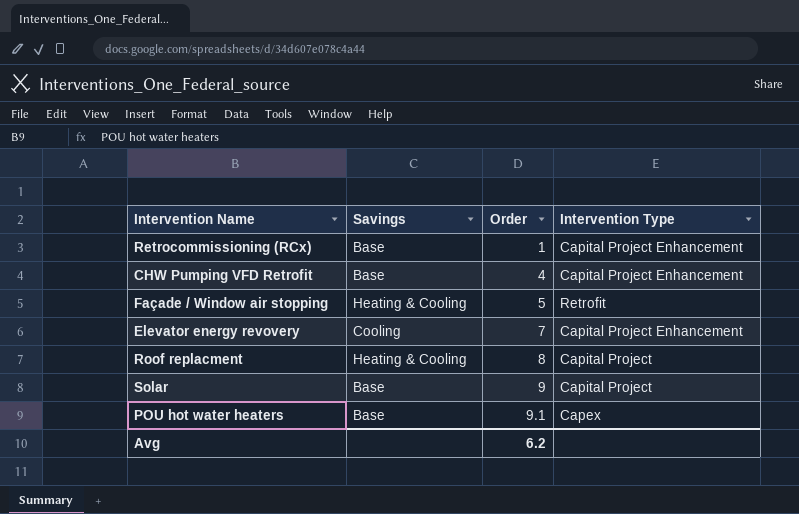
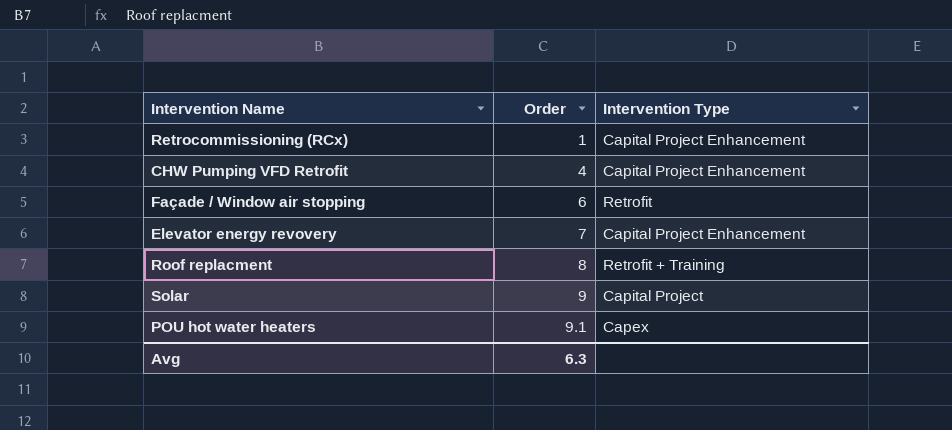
column Savings | position: 2 -> none
Façade / Window air stopping | Order: 5 -> 6
Roof replacment | Intervention Type: Capital Project -> Retrofit + Training
Avg | Order: 6.2 -> 6.3

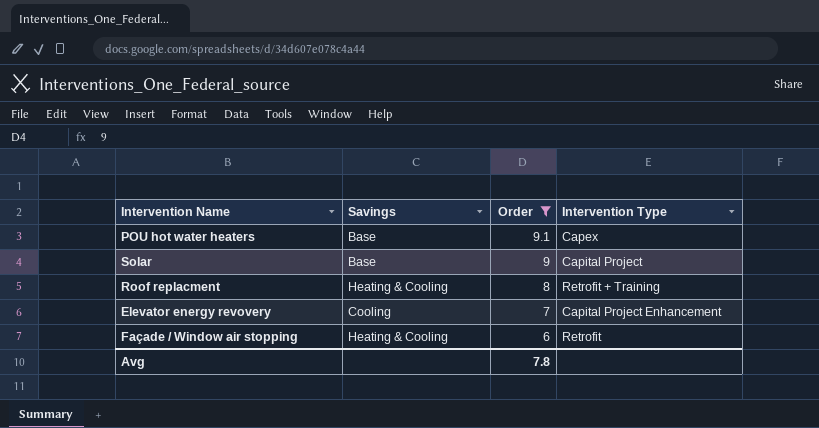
filter: none -> Order >= 6
row order: Order ascending -> Order descending
column Savings | position: none -> 2
Avg | Order: 6.3 -> 7.8

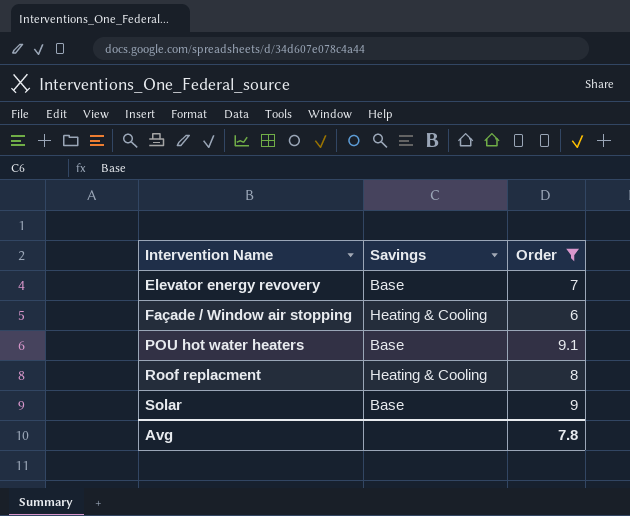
row order: Order descending -> Intervention Name ascending
column Intervention Type | position: 4 -> none
Elevator energy revovery | Savings: Cooling -> Base

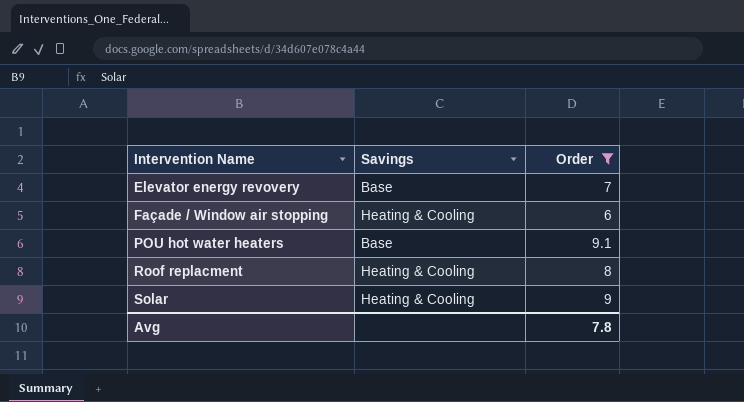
Solar | Savings: Base -> Heating & Cooling

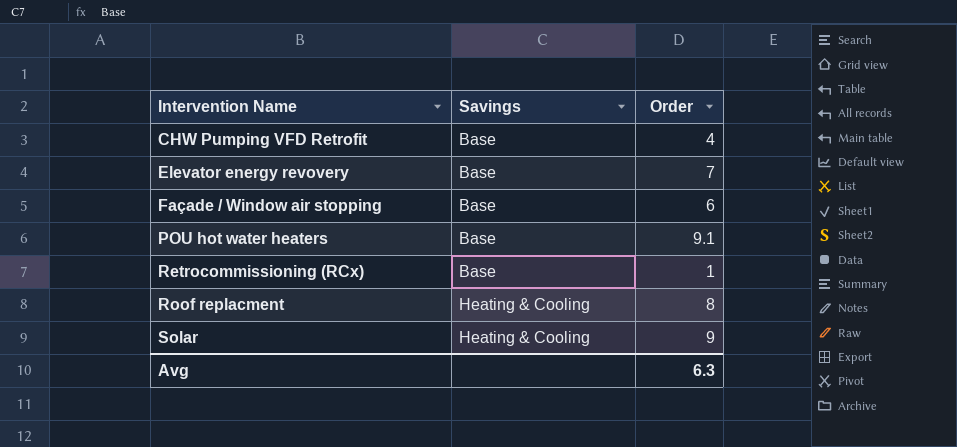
filter: Order >= 6 -> none
Façade / Window air stopping | Savings: Heating & Cooling -> Base
Avg | Order: 7.8 -> 6.3

